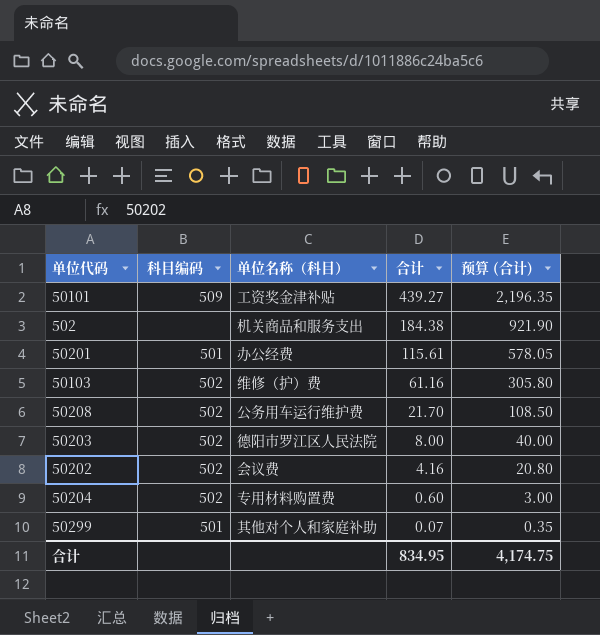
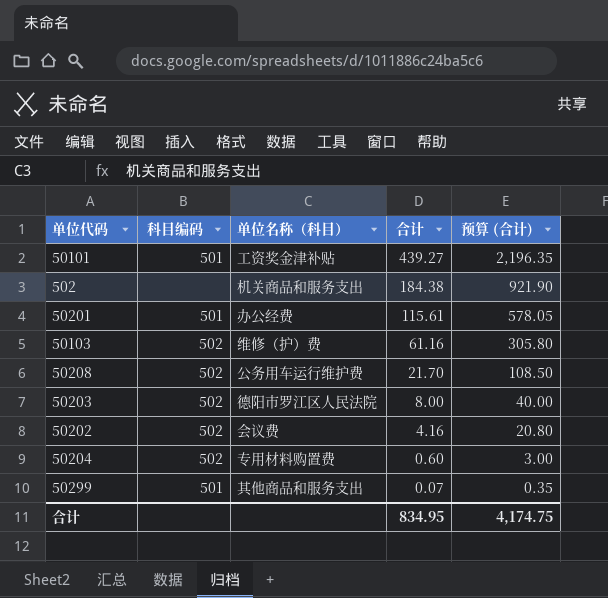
50101 | 科目编码: 509 -> 501
50299 | 单位名称（科目）: 其他对个人和家庭补助 -> 其他商品和服务支出

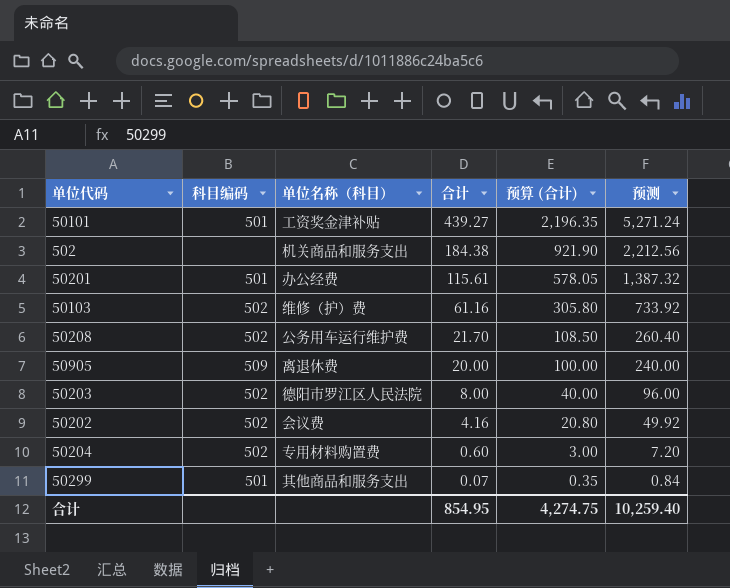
column 预测 | formula: none -> [合计] * 12
row 50905: none -> 509 | 离退休费 | 20.00 | 100.00 | 240.00
合计 | 合计: 834.95 -> 854.95
合计 | 预算 (合计): 4,174.75 -> 4,274.75

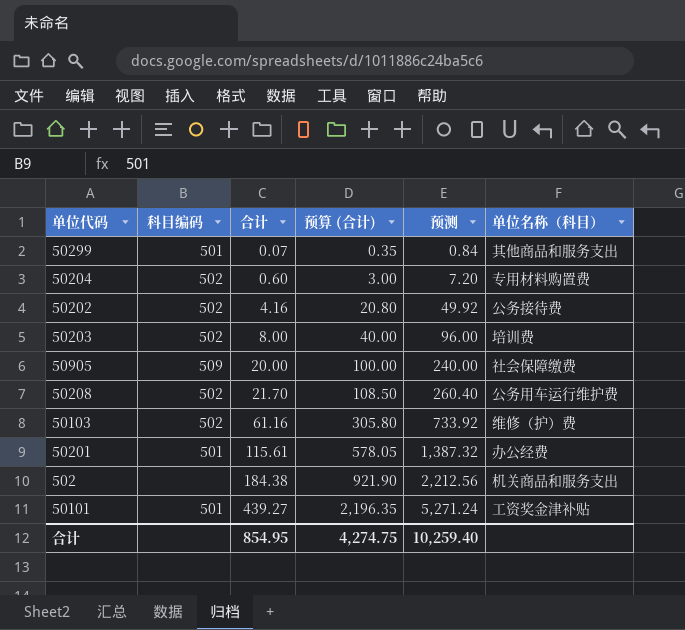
row order: 合计 descending -> 合计 ascending
column 单位名称（科目） | position: 3 -> 6
50202 | 单位名称（科目）: 会议费 -> 公务接待费
50203 | 单位名称（科目）: 德阳市罗江区人民法院 -> 培训费
50905 | 单位名称（科目）: 离退休费 -> 社会保障缴费

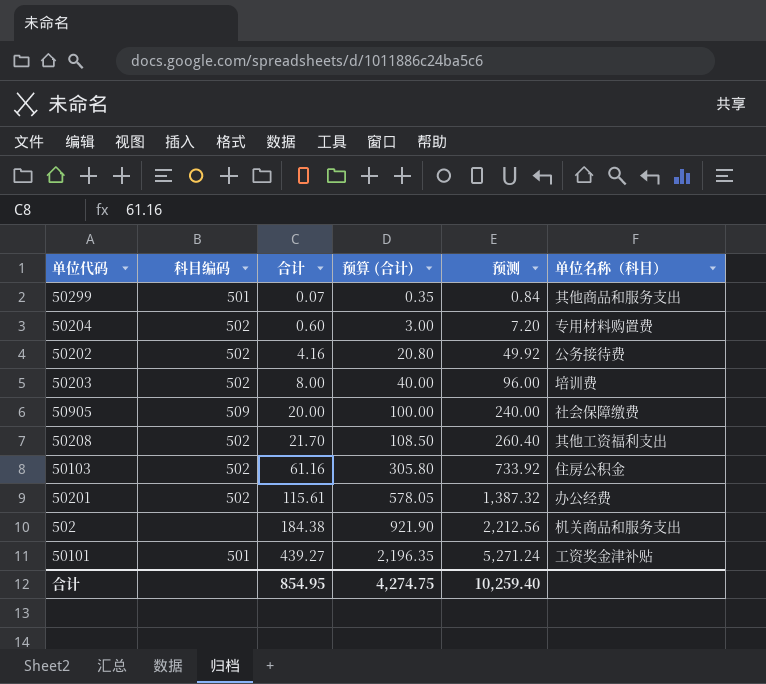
50208 | 单位名称（科目）: 公务用车运行维护费 -> 其他工资福利支出
50103 | 单位名称（科目）: 维修（护）费 -> 住房公积金
50201 | 科目编码: 501 -> 502

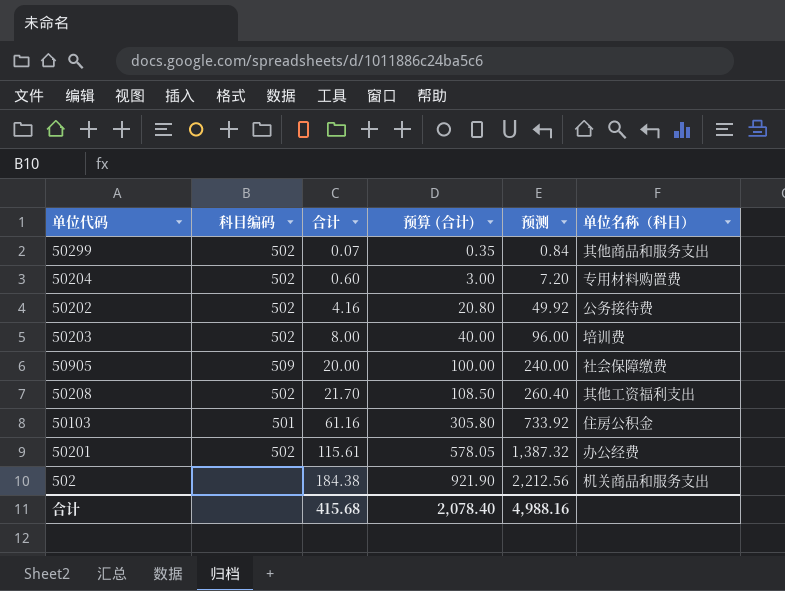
row 50101: 501 | 439.27 | 2,196.35 | 5,271.24 | 工资奖金津补贴 -> none
50299 | 科目编码: 501 -> 502
50103 | 科目编码: 502 -> 501
合计 | 合计: 854.95 -> 415.68
合计 | 预算 (合计): 4,274.75 -> 2,078.40
合计 | 预测: 10,259.40 -> 4,988.16

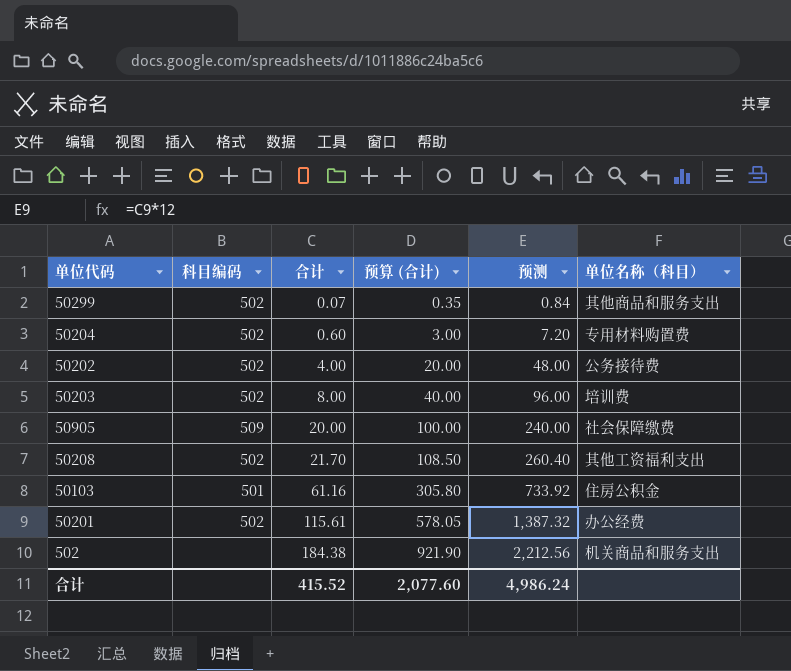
50202 | 合计: 4.16 -> 4.00
50202 | 预算 (合计): 20.80 -> 20.00
50202 | 预测: 49.92 -> 48.00
合计 | 合计: 415.68 -> 415.52
合计 | 预算 (合计): 2,078.40 -> 2,077.60
合计 | 预测: 4,988.16 -> 4,986.24

